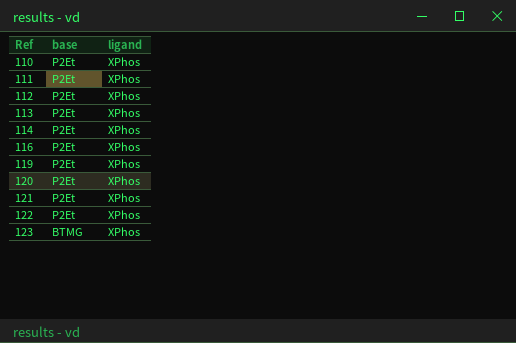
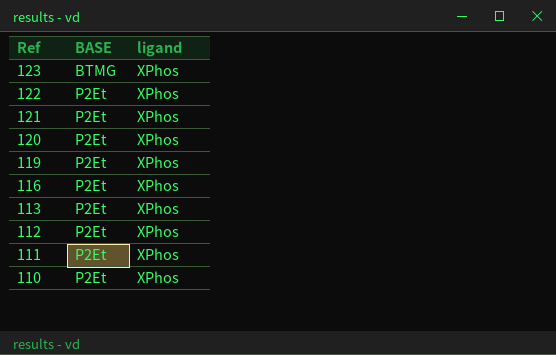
row order: Ref ascending -> Ref descending
column name: base -> BASE
row 114: P2Et | XPhos -> none

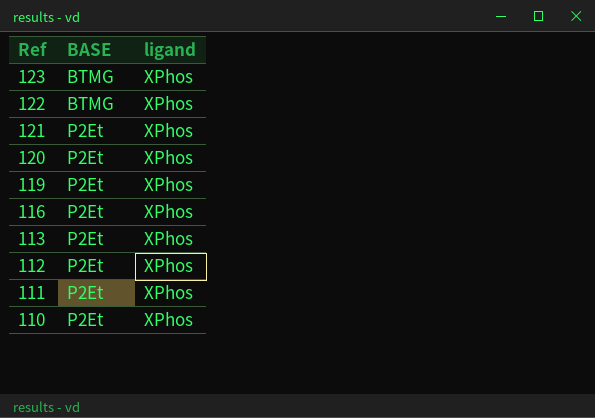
122 | BASE: P2Et -> BTMG

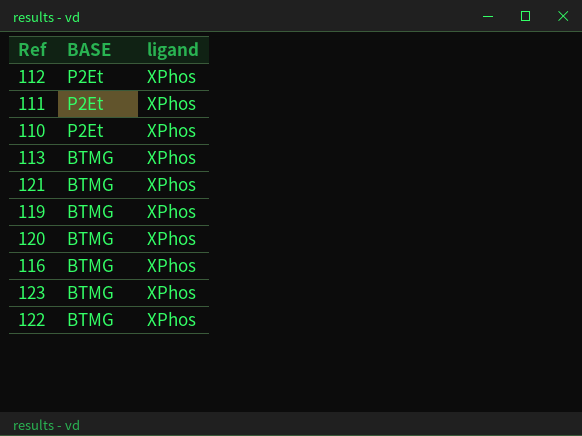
row order: Ref descending -> BASE descending
113 | BASE: P2Et -> BTMG
121 | BASE: P2Et -> BTMG
119 | BASE: P2Et -> BTMG
120 | BASE: P2Et -> BTMG
116 | BASE: P2Et -> BTMG

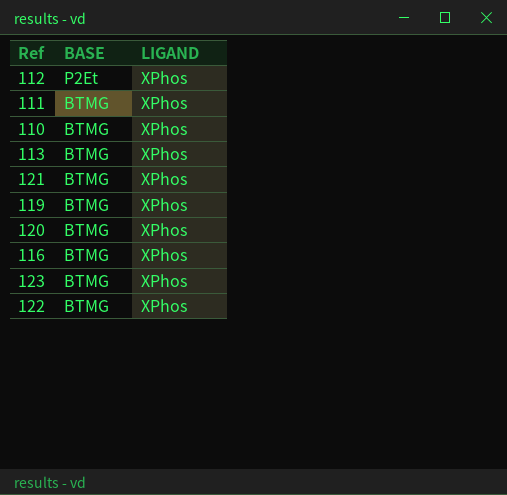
column name: ligand -> LIGAND
111 | BASE: P2Et -> BTMG
110 | BASE: P2Et -> BTMG

